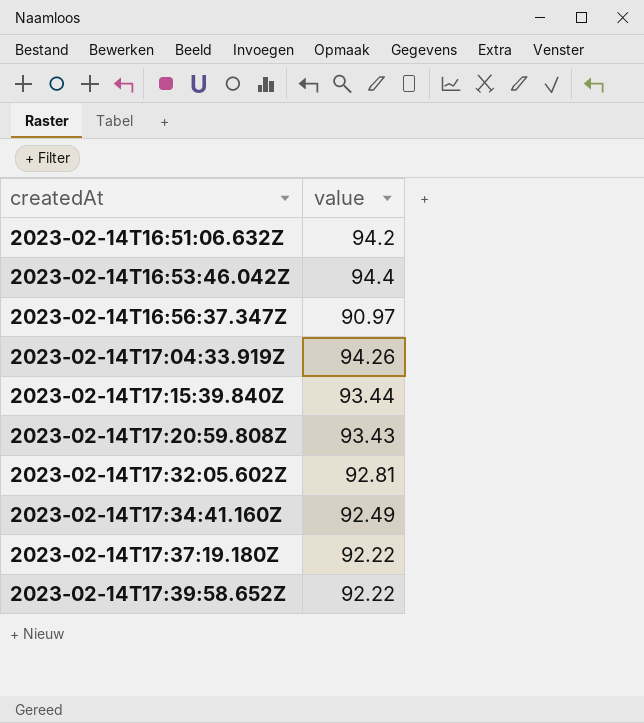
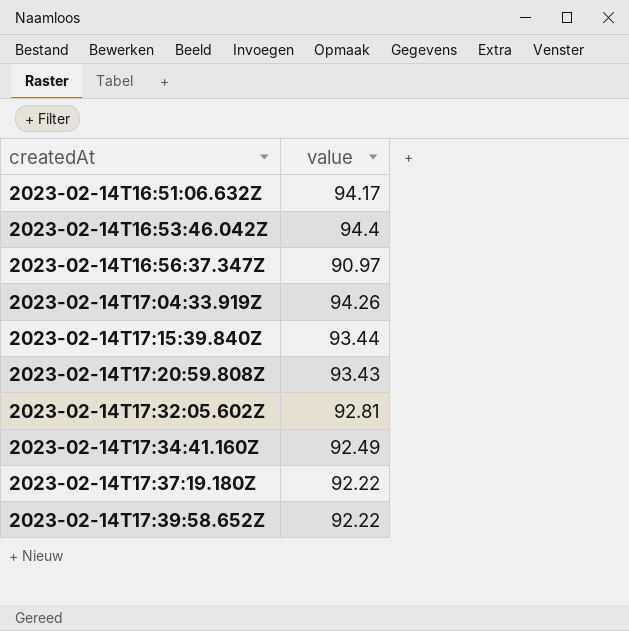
2023-02-14T16:51:06.632Z | value: 94.2 -> 94.17

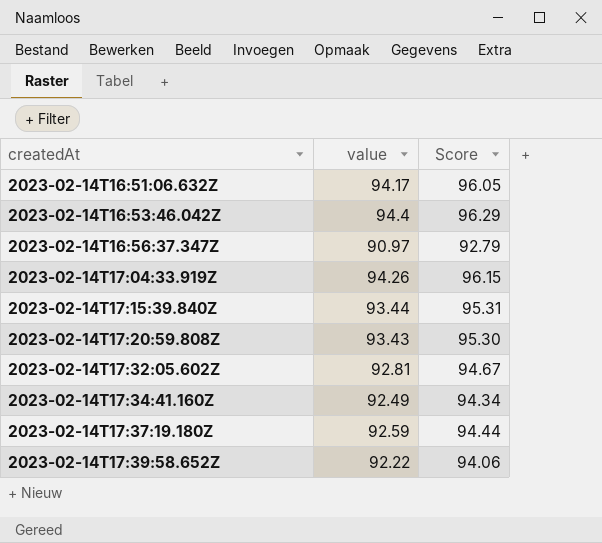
column Score | formula: none -> [value] * 1.02
2023-02-14T17:37:19.180Z | value: 92.22 -> 92.59

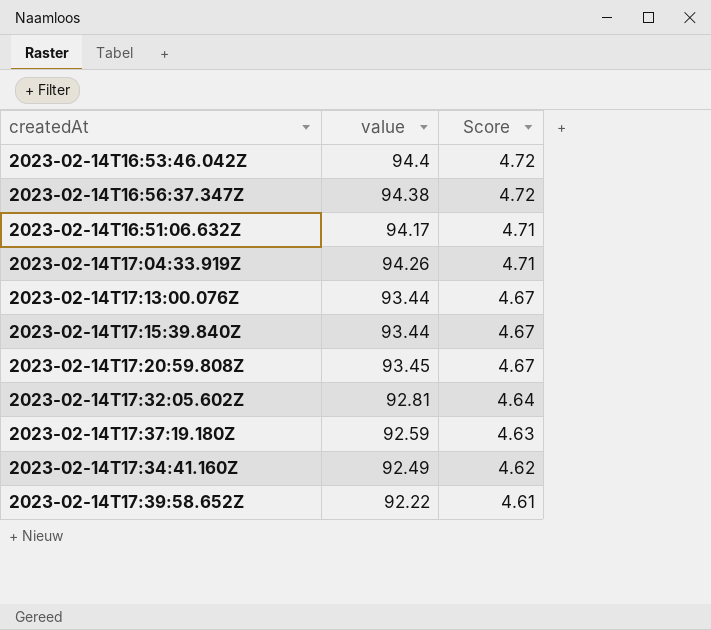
row order: createdAt ascending -> Score descending
column Score | formula: [value] * 1.02 -> [value] * 0.05
2023-02-14T16:56:37.347Z | value: 90.97 -> 94.38
row 2023-02-14T17:13:00.076Z: none -> 93.44 | 4.67
2023-02-14T17:20:59.808Z | value: 93.43 -> 93.45

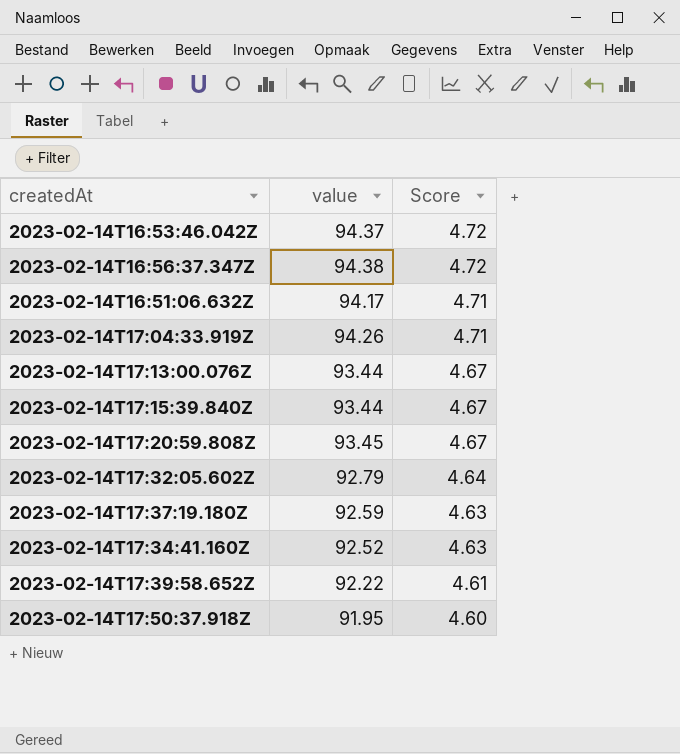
2023-02-14T16:53:46.042Z | value: 94.4 -> 94.37
2023-02-14T17:32:05.602Z | value: 92.81 -> 92.79
2023-02-14T17:34:41.160Z | value: 92.49 -> 92.52
2023-02-14T17:34:41.160Z | Score: 4.62 -> 4.63
row 2023-02-14T17:50:37.918Z: none -> 91.95 | 4.60

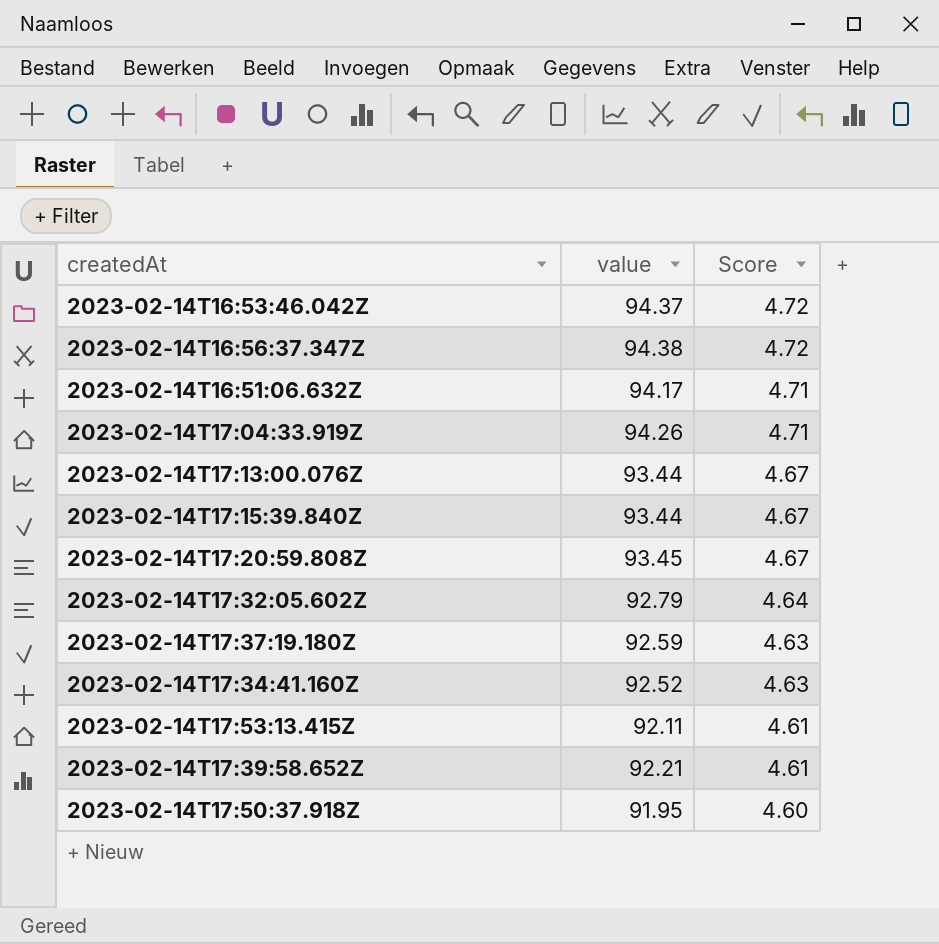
row 2023-02-14T17:53:13.415Z: none -> 92.11 | 4.61
2023-02-14T17:39:58.652Z | value: 92.22 -> 92.21

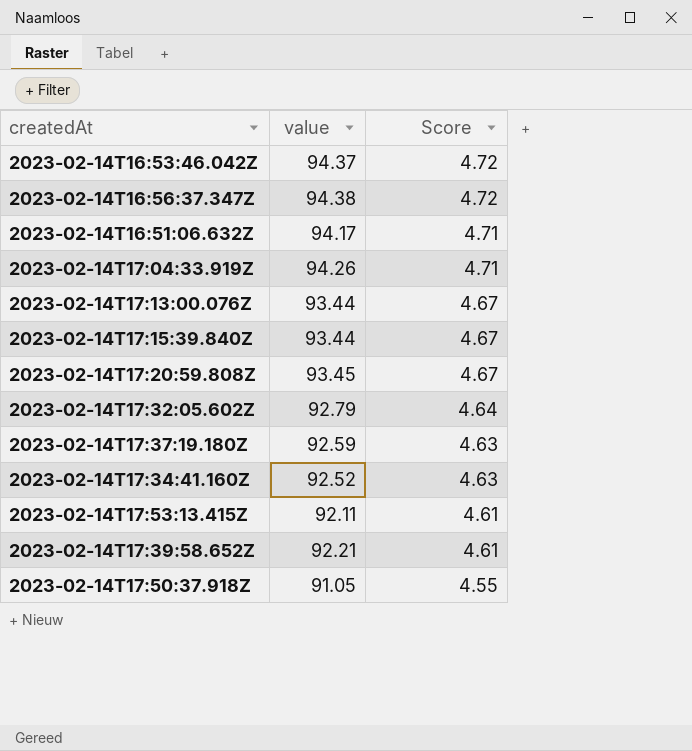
2023-02-14T17:50:37.918Z | value: 91.95 -> 91.05
2023-02-14T17:50:37.918Z | Score: 4.60 -> 4.55

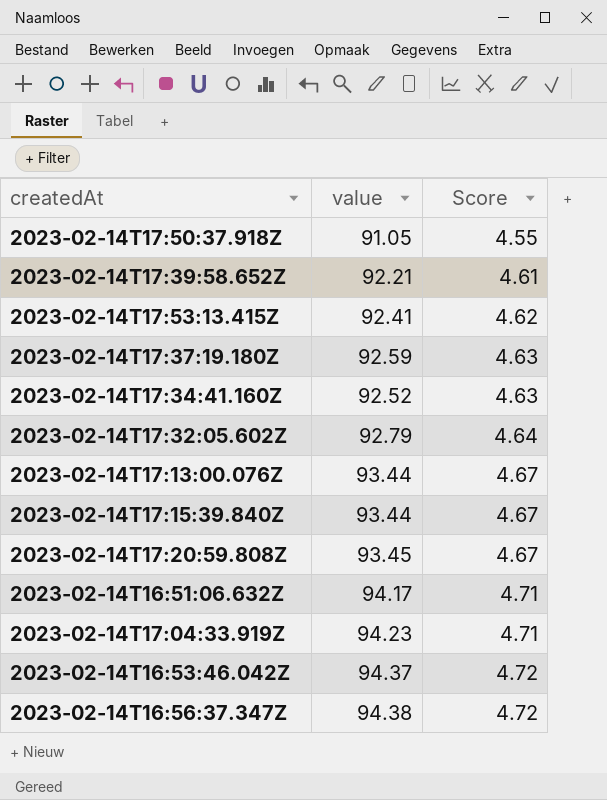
row order: Score descending -> Score ascending
2023-02-14T17:53:13.415Z | value: 92.11 -> 92.41
2023-02-14T17:53:13.415Z | Score: 4.61 -> 4.62
2023-02-14T17:04:33.919Z | value: 94.26 -> 94.23

